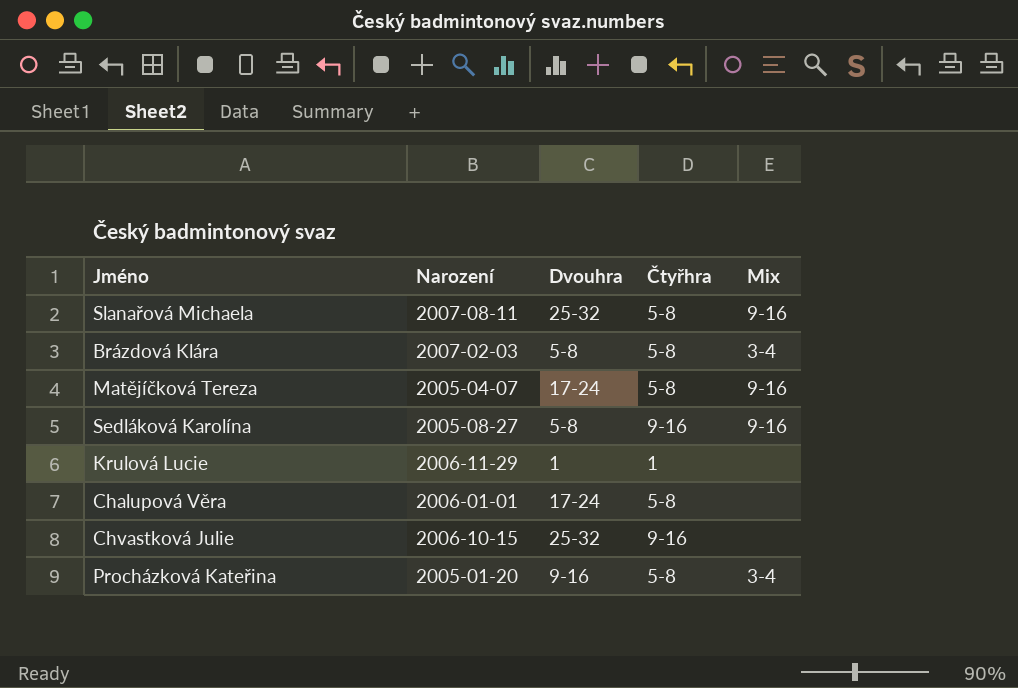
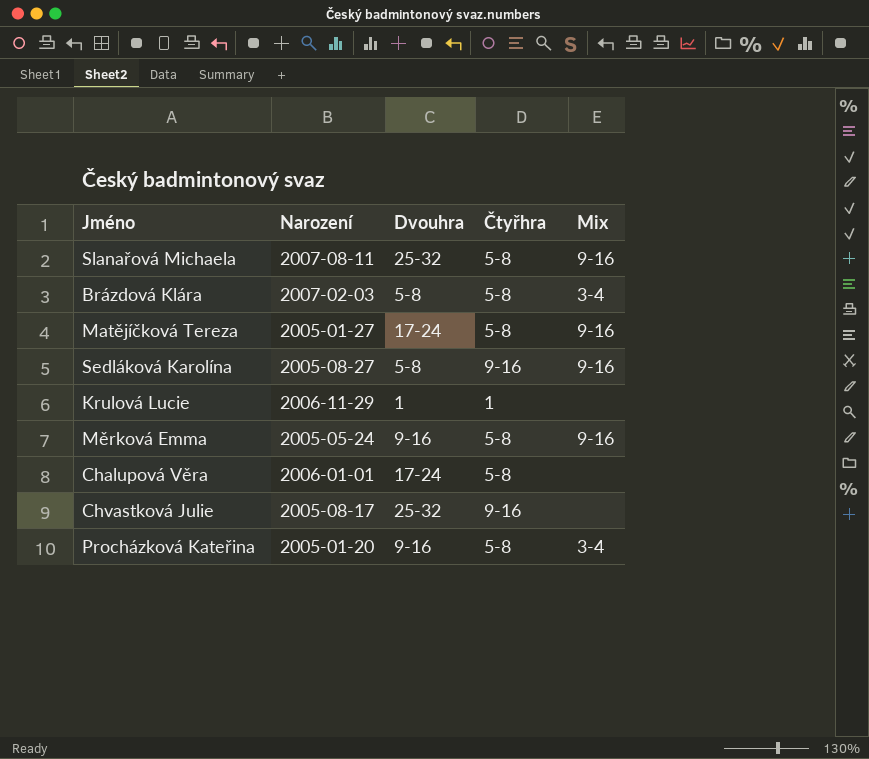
Matějíčková Tereza | Narození: 2005-04-07 -> 2005-01-27
row Měrková Emma: none -> 2005-05-24 | 9-16 | 5-8 | 9-16
Chvastková Julie | Narození: 2006-10-15 -> 2005-08-17

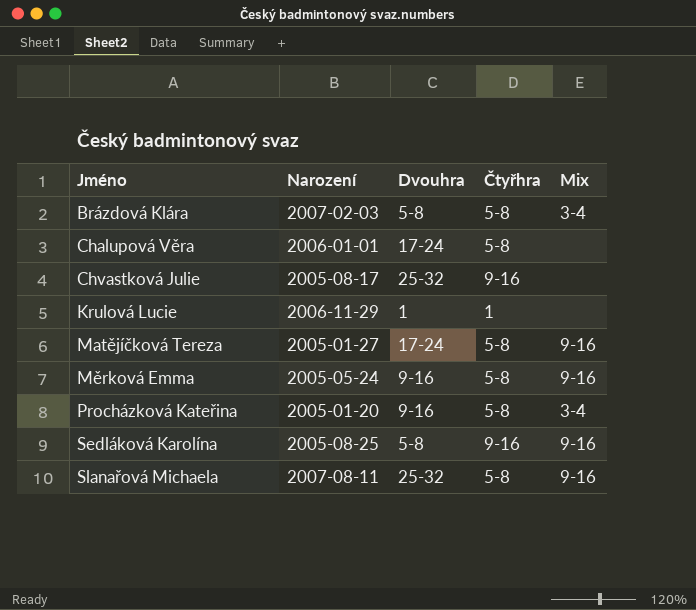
row order: none -> Jméno ascending
Sedláková Karolína | Narození: 2005-08-27 -> 2005-08-25

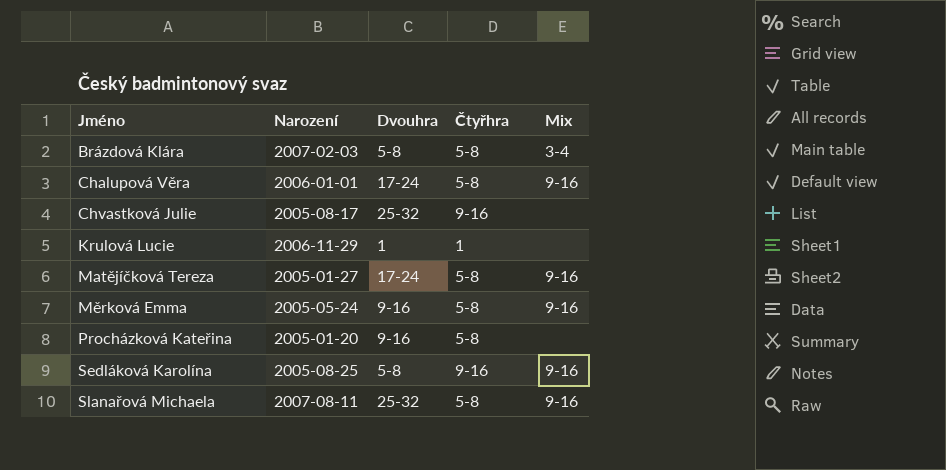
Chalupová Věra | Mix: none -> 9-16
Procházková Kateřina | Mix: 3-4 -> none

